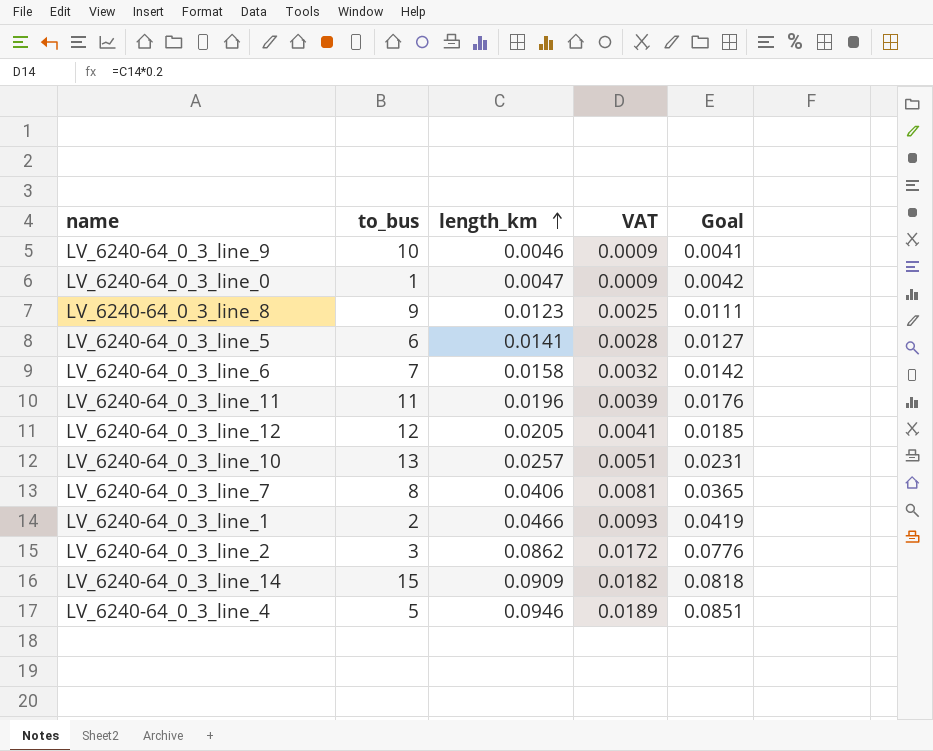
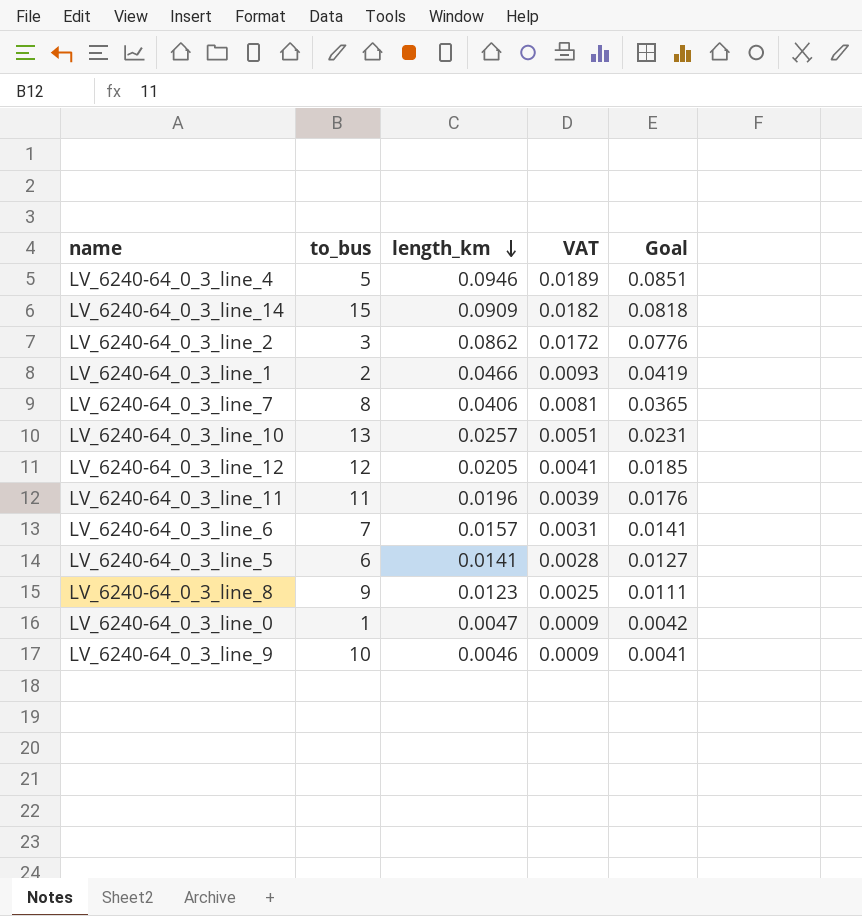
row order: length_km ascending -> length_km descending
LV_6240-64_0_3_line_6 | length_km: 0.0158 -> 0.0157
LV_6240-64_0_3_line_6 | VAT: 0.0032 -> 0.0031
LV_6240-64_0_3_line_6 | Goal: 0.0142 -> 0.0141

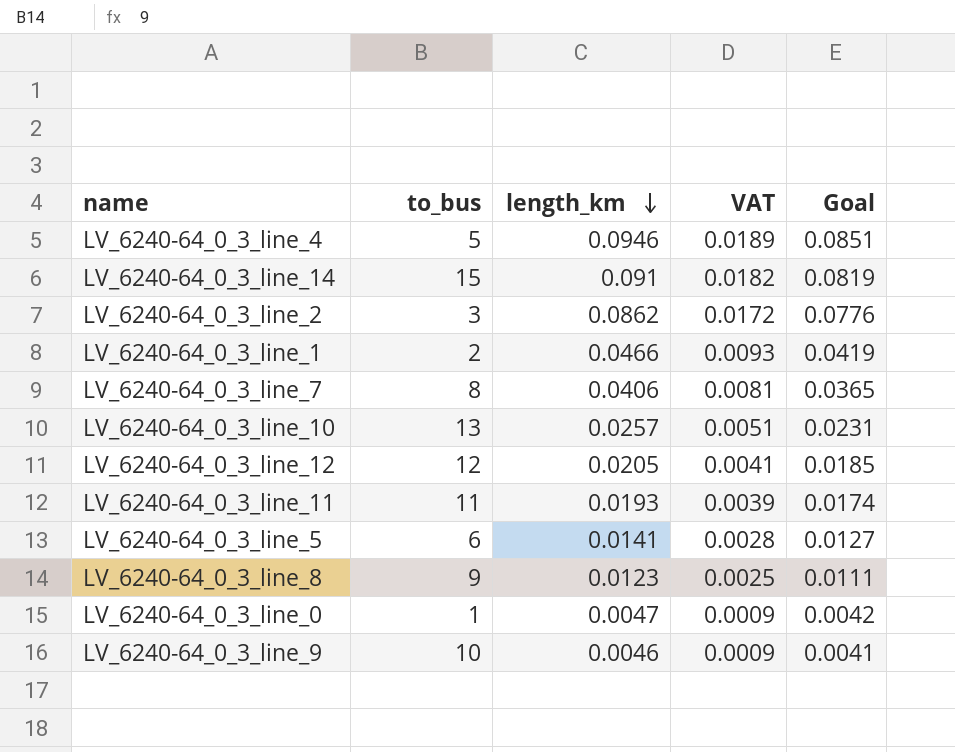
row LV_6240-64_0_3_line_6: 7 | 0.0157 | 0.0031 | 0.0141 -> none
LV_6240-64_0_3_line_14 | length_km: 0.0909 -> 0.091
LV_6240-64_0_3_line_14 | Goal: 0.0818 -> 0.0819
LV_6240-64_0_3_line_11 | length_km: 0.0196 -> 0.0193
LV_6240-64_0_3_line_11 | Goal: 0.0176 -> 0.0174

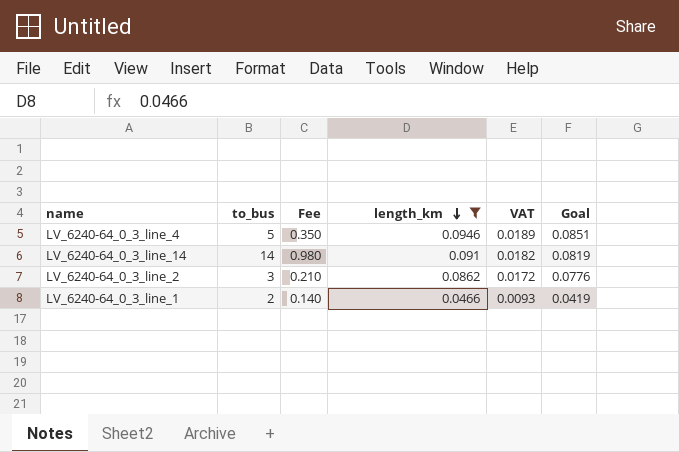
filter: none -> length_km >= 0.0466
column Fee | formula: none -> [to_bus] * 0.07
LV_6240-64_0_3_line_14 | to_bus: 15 -> 14

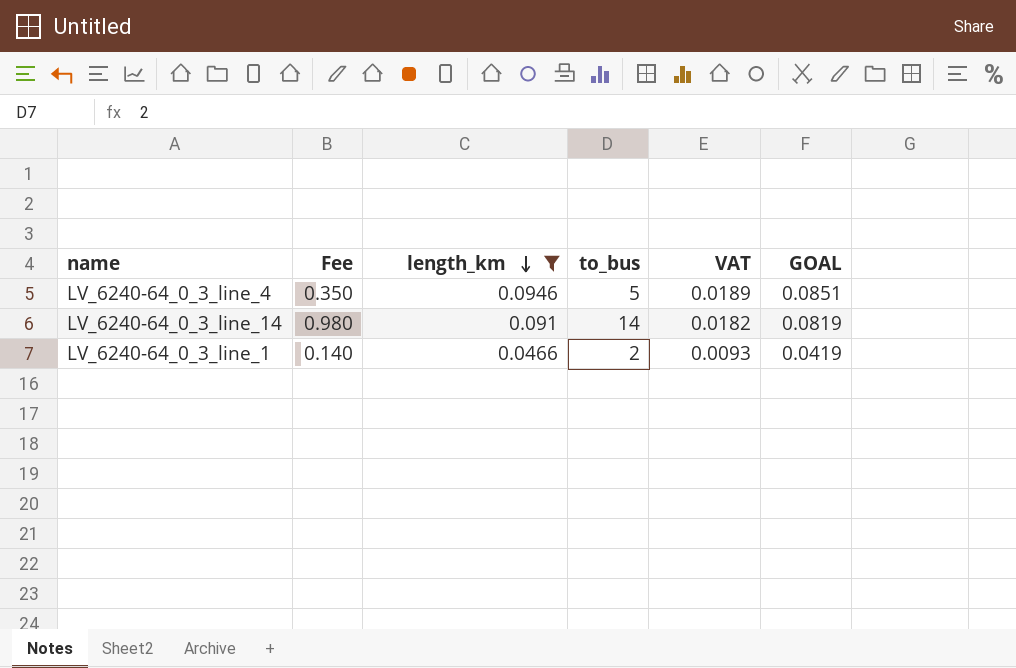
column to_bus | position: 2 -> 4
column name: Goal -> GOAL
row LV_6240-64_0_3_line_2: 3 | 0.210 | 0.0862 | 0.0172 | 0.0776 -> none

